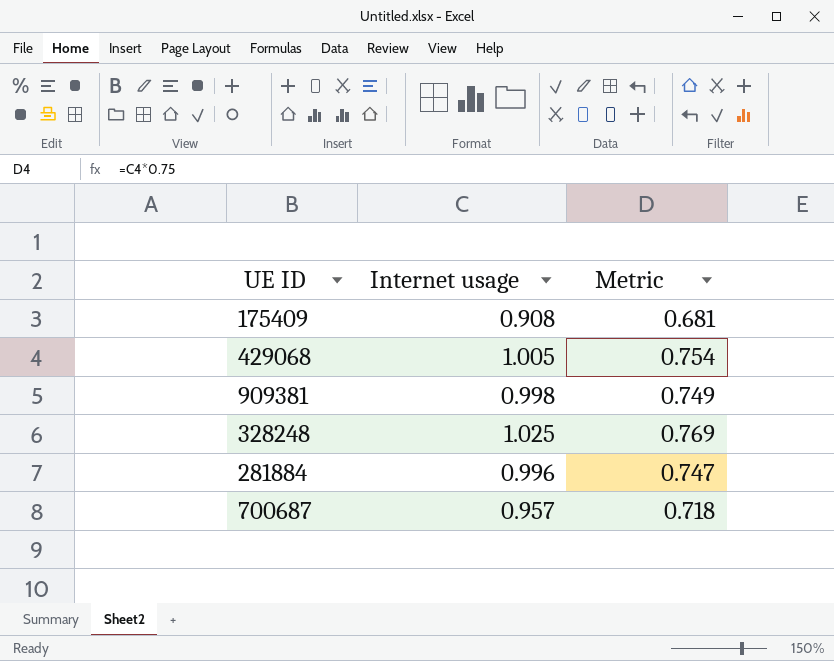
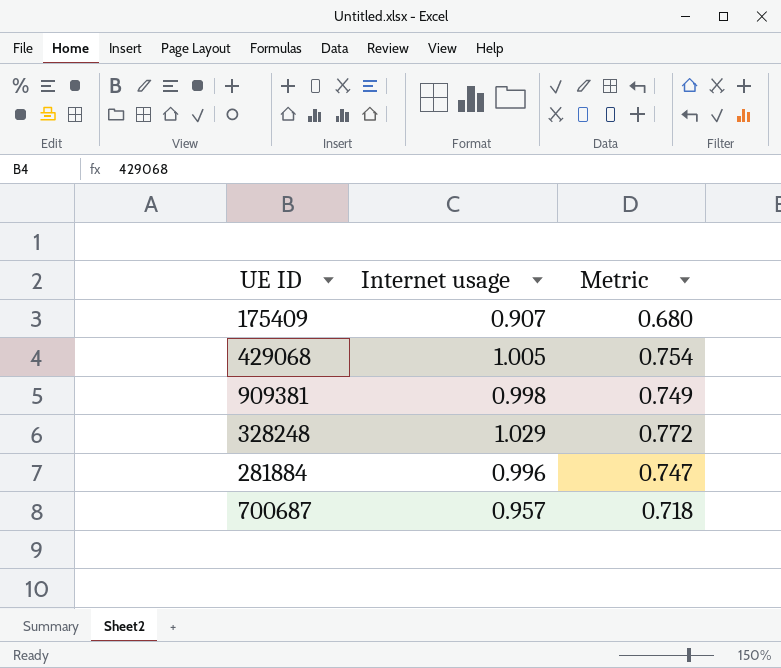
175409 | Internet usage: 0.908 -> 0.907
175409 | Metric: 0.681 -> 0.680
328248 | Internet usage: 1.025 -> 1.029
328248 | Metric: 0.769 -> 0.772

